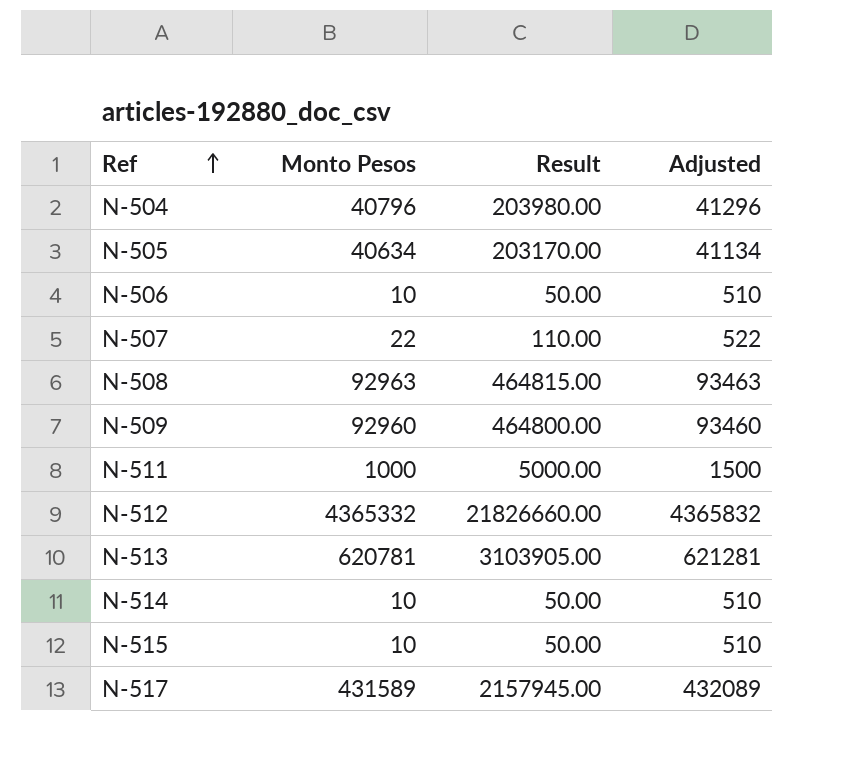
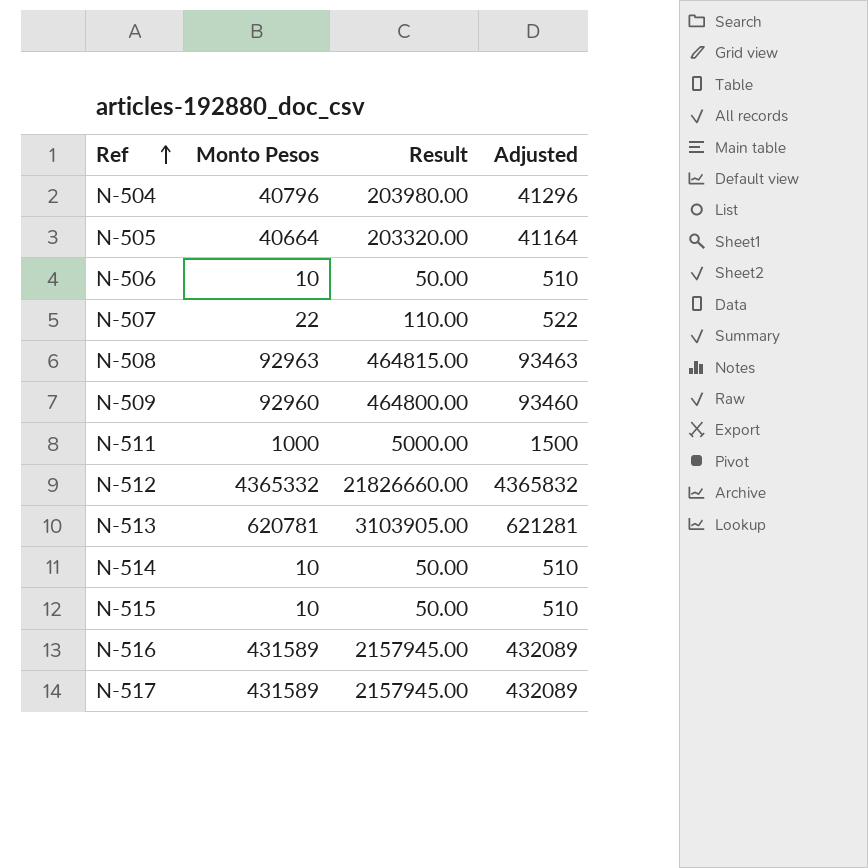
N-505 | Monto Pesos: 40634 -> 40664
N-505 | Result: 203170.00 -> 203320.00
N-505 | Adjusted: 41134 -> 41164
row N-516: none -> 431589 | 2157945.00 | 432089

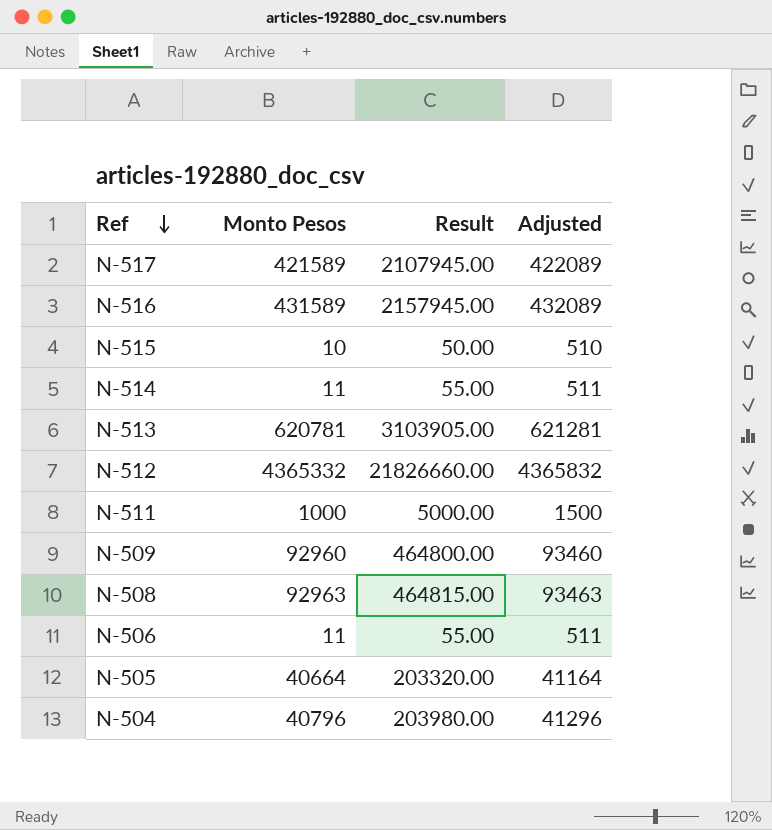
row order: Ref ascending -> Ref descending
row N-507: 22 | 110.00 | 522 -> none
N-517 | Monto Pesos: 431589 -> 421589
N-517 | Result: 2157945.00 -> 2107945.00
N-517 | Adjusted: 432089 -> 422089
N-514 | Monto Pesos: 10 -> 11
N-514 | Result: 50.00 -> 55.00
N-514 | Adjusted: 510 -> 511
N-506 | Monto Pesos: 10 -> 11
N-506 | Result: 50.00 -> 55.00
N-506 | Adjusted: 510 -> 511

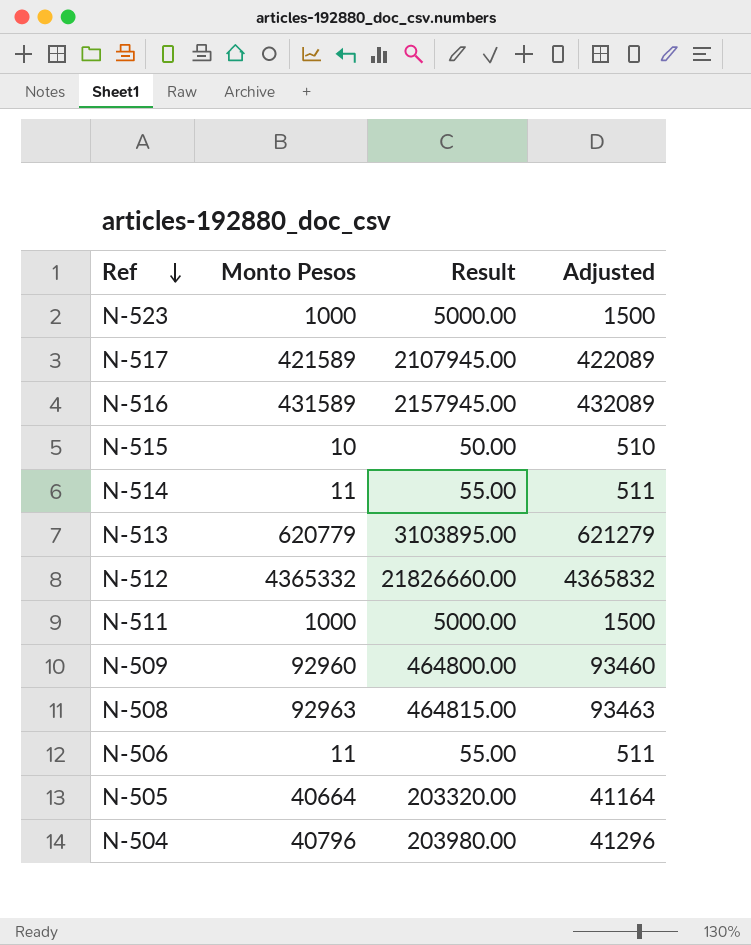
row N-523: none -> 1000 | 5000.00 | 1500
N-513 | Monto Pesos: 620781 -> 620779
N-513 | Result: 3103905.00 -> 3103895.00
N-513 | Adjusted: 621281 -> 621279

